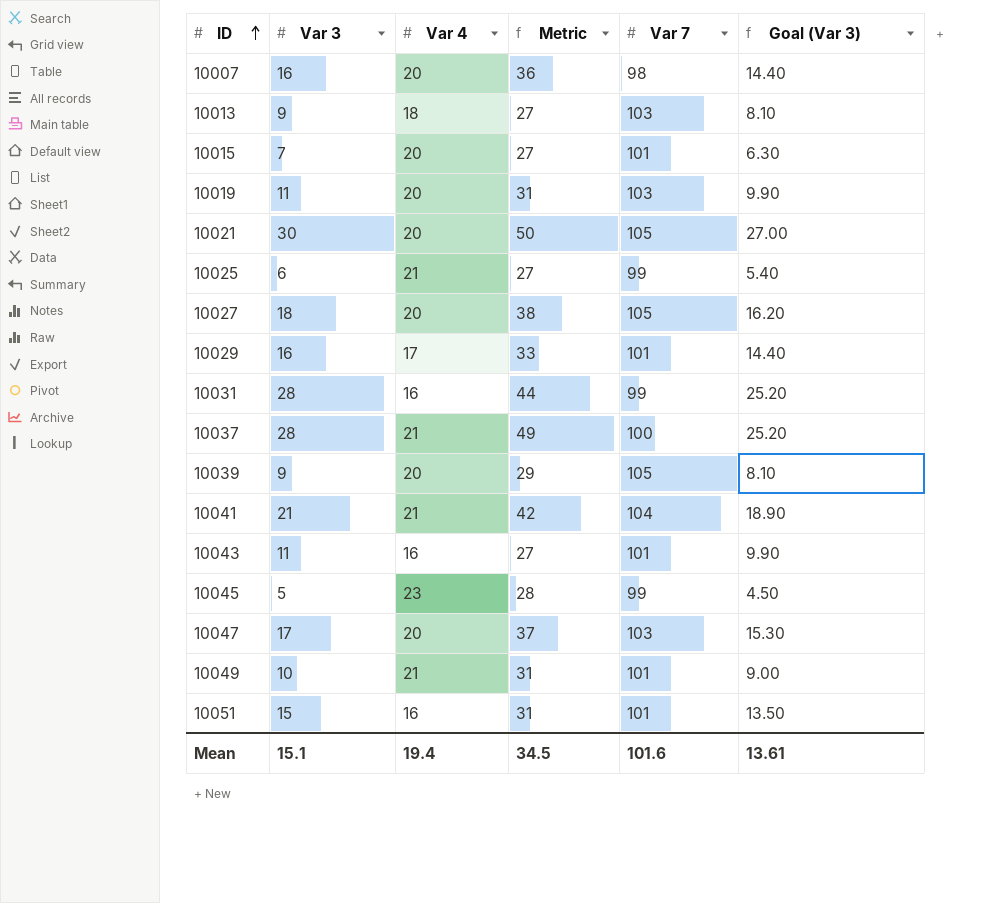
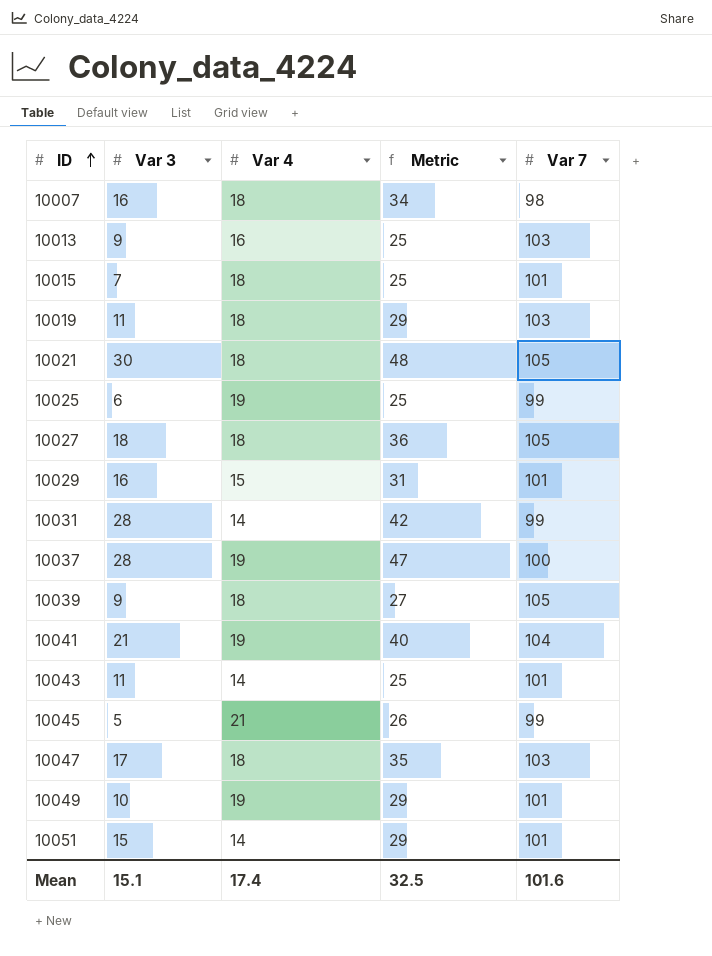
column Goal (Var 3) | formula: [Var 3] * 0.9 -> none
10007 | Var 4: 20 -> 18
10007 | Metric: 36 -> 34
10013 | Var 4: 18 -> 16
10013 | Metric: 27 -> 25
10015 | Var 4: 20 -> 18
10015 | Metric: 27 -> 25
10019 | Var 4: 20 -> 18
10019 | Metric: 31 -> 29
10021 | Var 4: 20 -> 18
10021 | Metric: 50 -> 48
10025 | Var 4: 21 -> 19
10025 | Metric: 27 -> 25
10027 | Var 4: 20 -> 18
10027 | Metric: 38 -> 36
10029 | Var 4: 17 -> 15
10029 | Metric: 33 -> 31
10031 | Var 4: 16 -> 14
10031 | Metric: 44 -> 42
10037 | Var 4: 21 -> 19
10037 | Metric: 49 -> 47
10039 | Var 4: 20 -> 18
10039 | Metric: 29 -> 27
10041 | Var 4: 21 -> 19
10041 | Metric: 42 -> 40
10043 | Var 4: 16 -> 14
10043 | Metric: 27 -> 25
10045 | Var 4: 23 -> 21
10045 | Metric: 28 -> 26
10047 | Var 4: 20 -> 18
10047 | Metric: 37 -> 35
10049 | Var 4: 21 -> 19
10049 | Metric: 31 -> 29
10051 | Var 4: 16 -> 14
10051 | Metric: 31 -> 29
Mean | Var 4: 19.4 -> 17.4
Mean | Metric: 34.5 -> 32.5

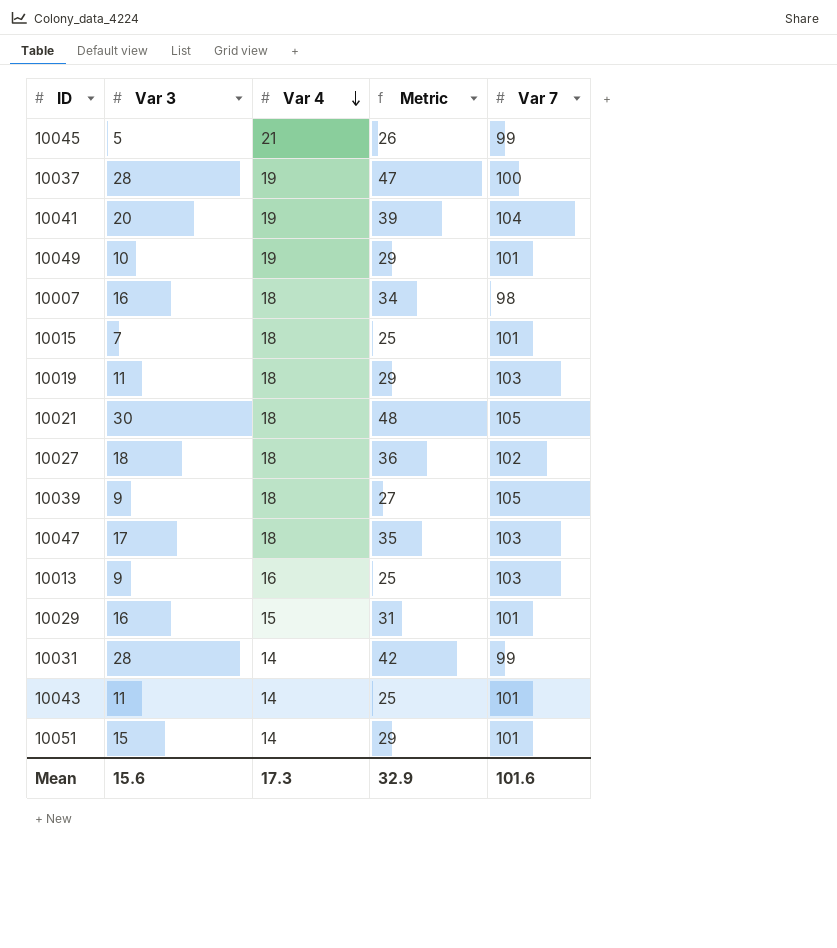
row order: ID ascending -> Var 4 descending
row 10025: 6 | 19 | 25 | 99 -> none
10041 | Var 3: 21 -> 20
10041 | Metric: 40 -> 39
10027 | Var 7: 105 -> 102
Mean | Var 3: 15.1 -> 15.6
Mean | Var 4: 17.4 -> 17.3
Mean | Metric: 32.5 -> 32.9

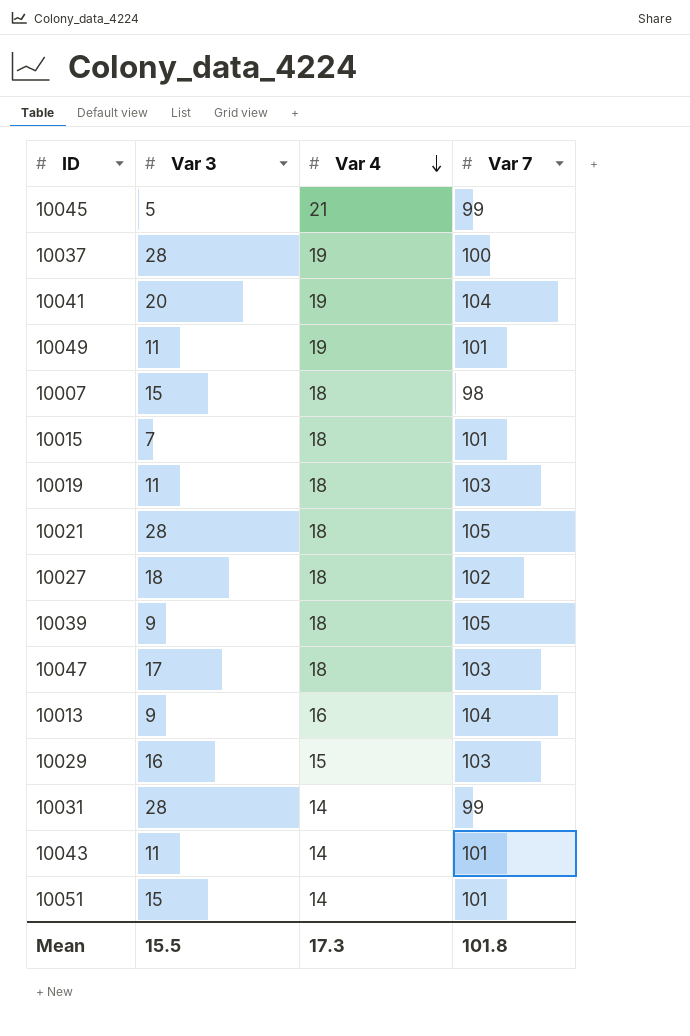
column Metric | formula: [Var 3] + [Var 4] -> none
10049 | Var 3: 10 -> 11
10007 | Var 3: 16 -> 15
10021 | Var 3: 30 -> 28
10013 | Var 7: 103 -> 104
10029 | Var 7: 101 -> 103
Mean | Var 3: 15.6 -> 15.5
Mean | Var 7: 101.6 -> 101.8

